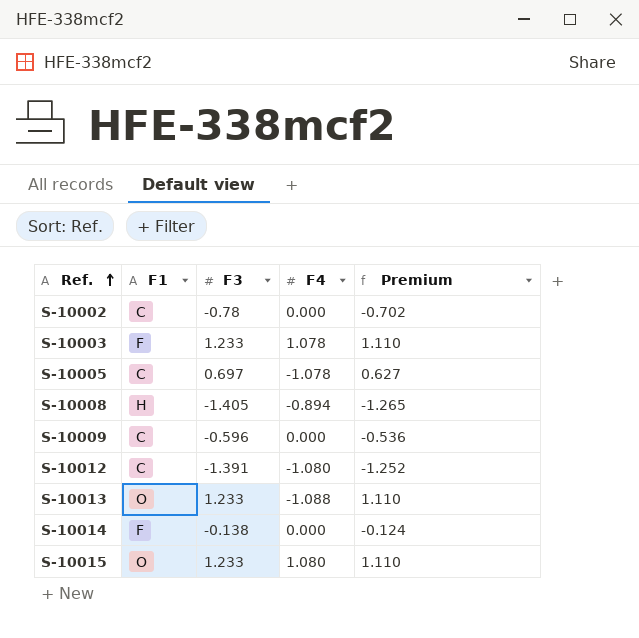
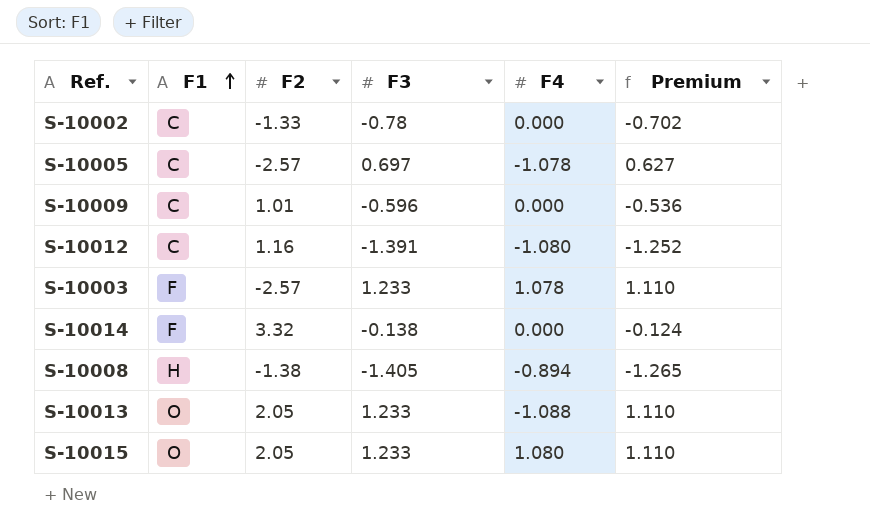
row order: Ref. ascending -> F1 ascending
column F2 | position: none -> 3

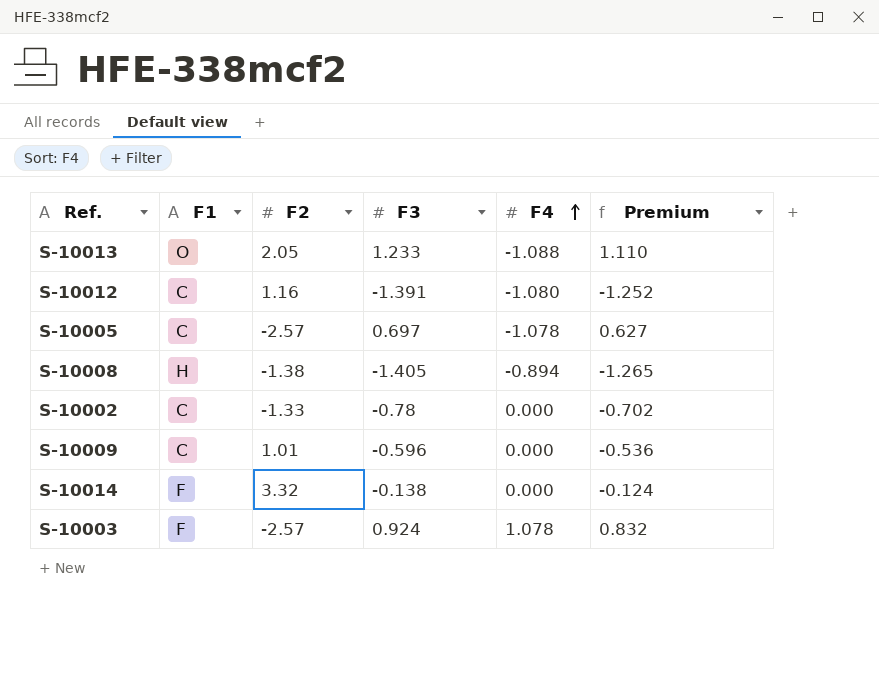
row order: F1 ascending -> F4 ascending
row S-10015: O | 2.05 | 1.233 | 1.080 | 1.110 -> none
S-10003 | F3: 1.233 -> 0.924
S-10003 | Premium: 1.110 -> 0.832

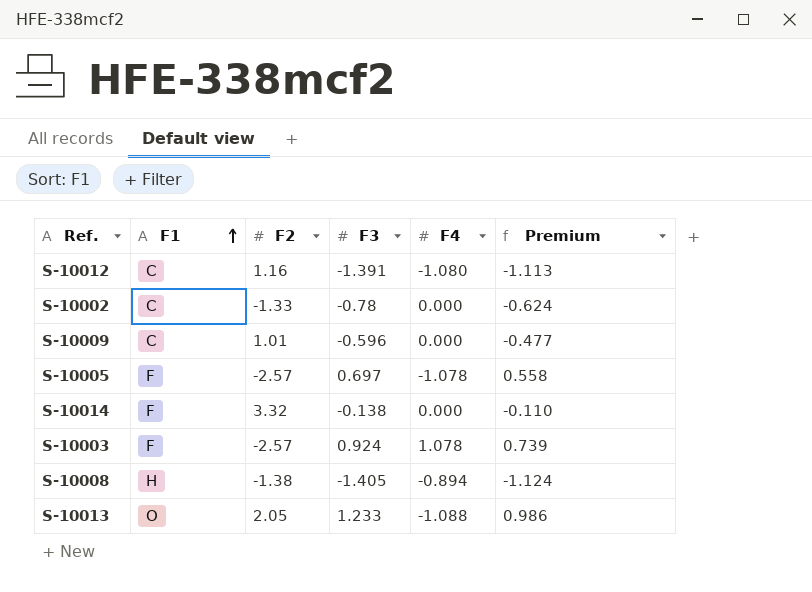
row order: F4 ascending -> F1 ascending
column Premium | formula: [F3] * 0.9 -> [F3] * 0.8
S-10005 | F1: C -> F

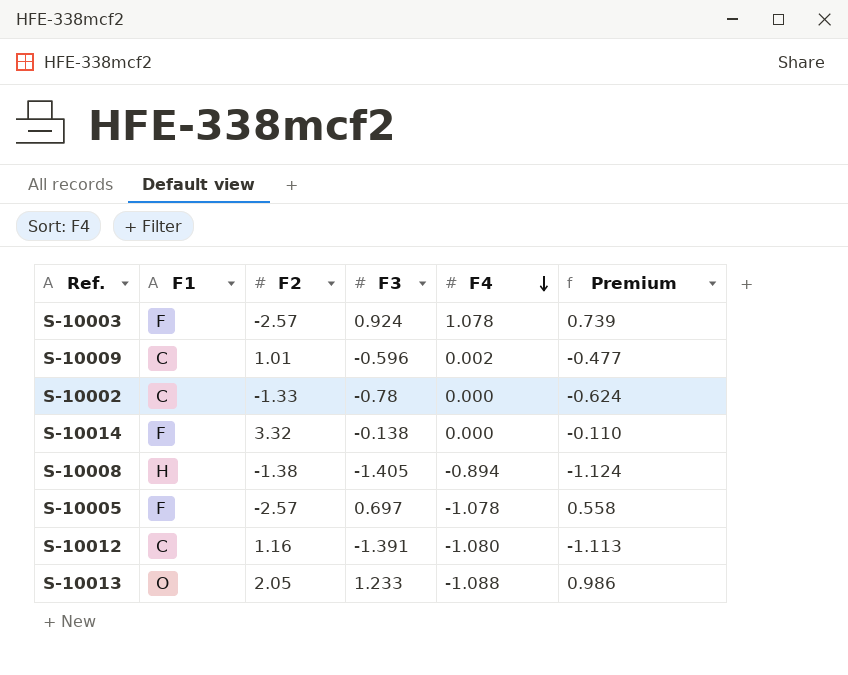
row order: F1 ascending -> F4 descending
S-10009 | F4: 0.000 -> 0.002

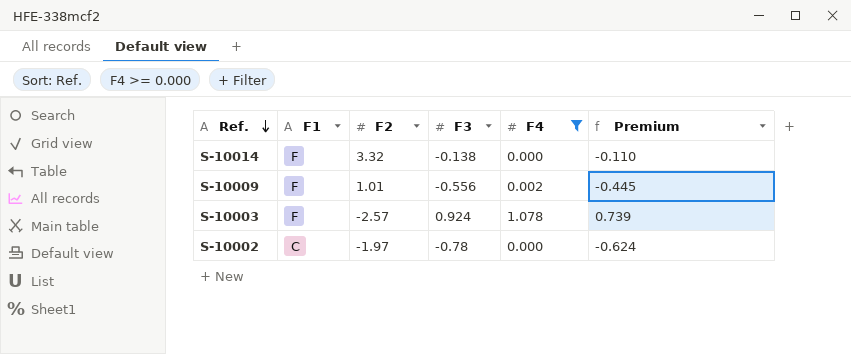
filter: none -> F4 >= 0.000
row order: F4 descending -> Ref. descending
S-10009 | F1: C -> F
S-10009 | F3: -0.596 -> -0.556
S-10009 | Premium: -0.477 -> -0.445
S-10002 | F2: -1.33 -> -1.97

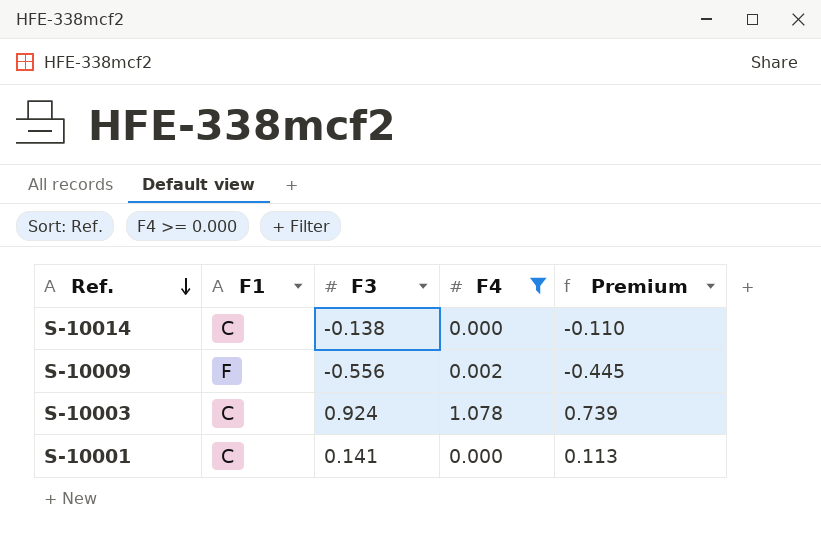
column F2 | position: 3 -> none
row S-10002: C | -1.97 | -0.78 | 0.000 | -0.624 -> none
S-10014 | F1: F -> C
S-10003 | F1: F -> C
row S-10001: none -> C | 0.141 | 0.000 | 0.113

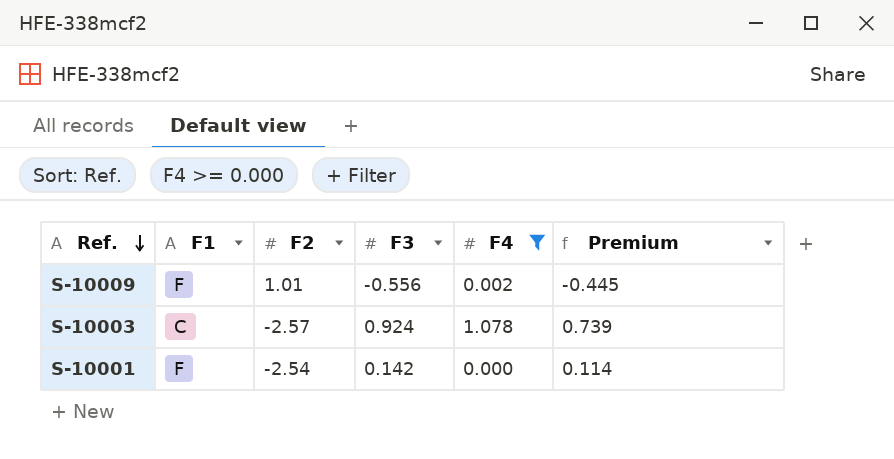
column F2 | position: none -> 3
row S-10014: C | -0.138 | 0.000 | -0.110 -> none
S-10001 | F1: C -> F
S-10001 | F3: 0.141 -> 0.142
S-10001 | Premium: 0.113 -> 0.114

